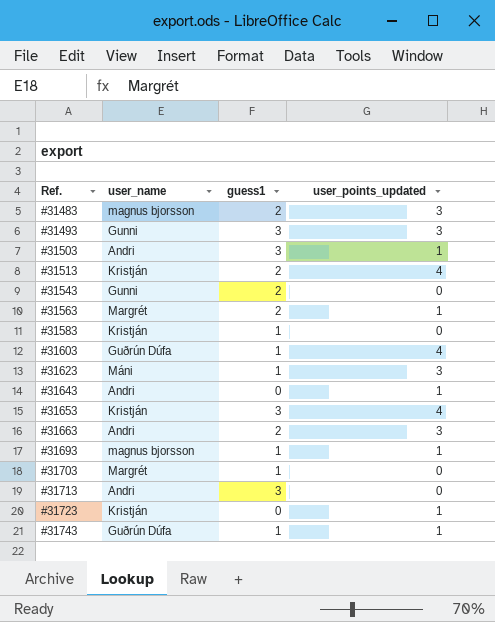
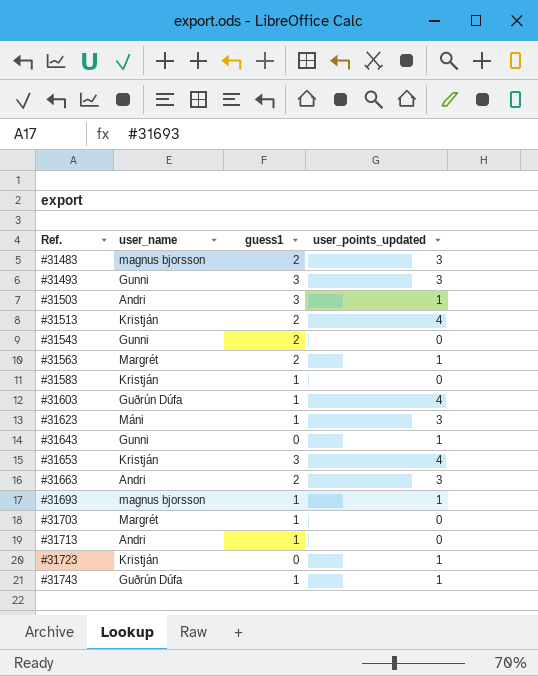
#31643 | user_name: Andri -> Gunni
#31713 | guess1: 3 -> 1

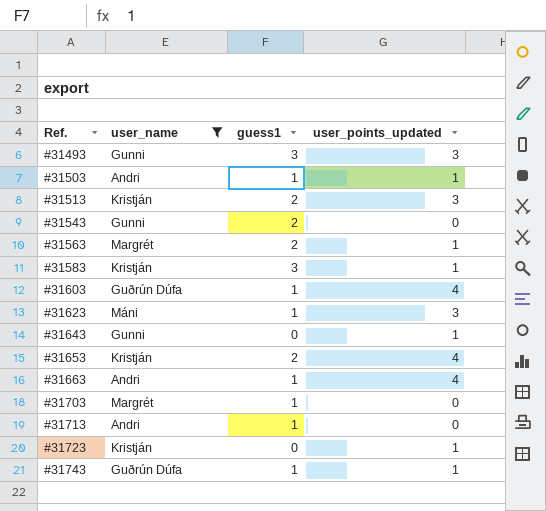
filter: none -> user_name != magnus bjorsson
#31503 | guess1: 3 -> 1
#31513 | user_points_updated: 4 -> 3
#31583 | guess1: 1 -> 3
#31583 | user_points_updated: 0 -> 1
#31653 | guess1: 3 -> 2
#31663 | guess1: 2 -> 1
#31663 | user_points_updated: 3 -> 4

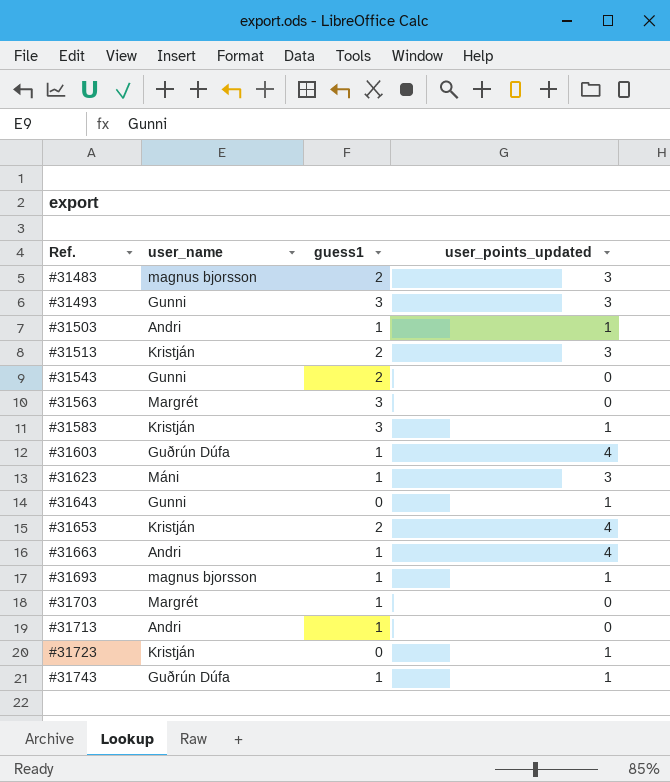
filter: user_name != magnus bjorsson -> none
#31563 | guess1: 2 -> 3
#31563 | user_points_updated: 1 -> 0

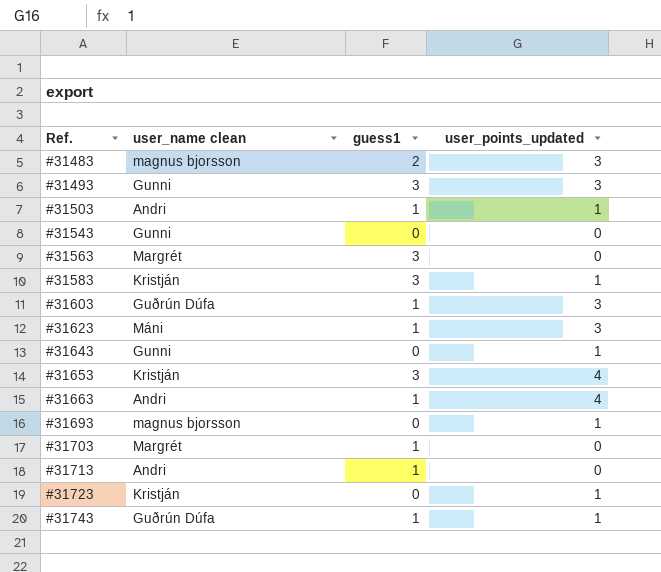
column name: user_name -> user_name clean
row #31513: Kristján | 2 | 3 -> none
#31543 | guess1: 2 -> 0
#31603 | user_points_updated: 4 -> 3
#31653 | guess1: 2 -> 3
#31693 | guess1: 1 -> 0

